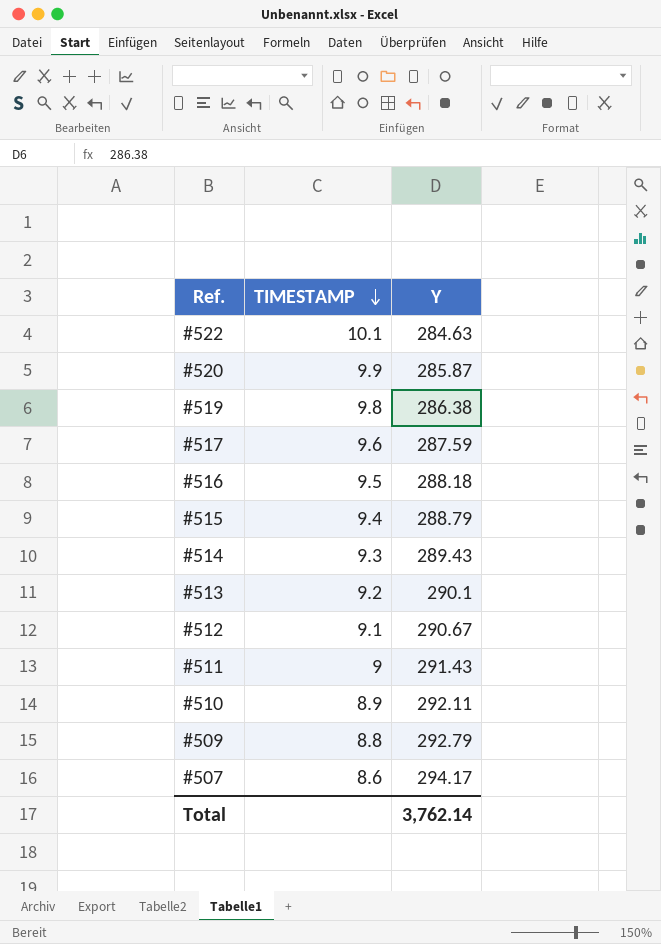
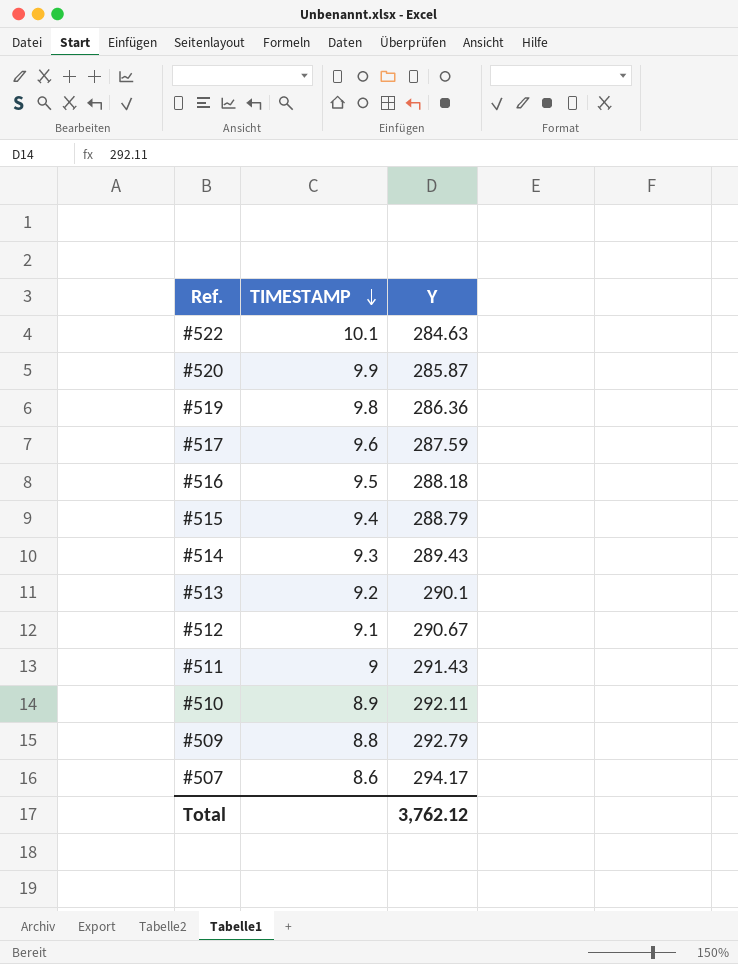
#519 | Y: 286.38 -> 286.36
Total | Y: 3,762.14 -> 3,762.12

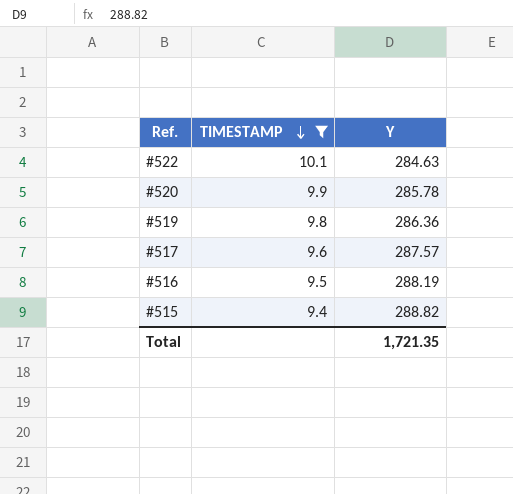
filter: none -> TIMESTAMP >= 9.4
#520 | Y: 285.87 -> 285.78
#517 | Y: 287.59 -> 287.57
#516 | Y: 288.18 -> 288.19
#515 | Y: 288.79 -> 288.82
Total | Y: 3,762.12 -> 1,721.35

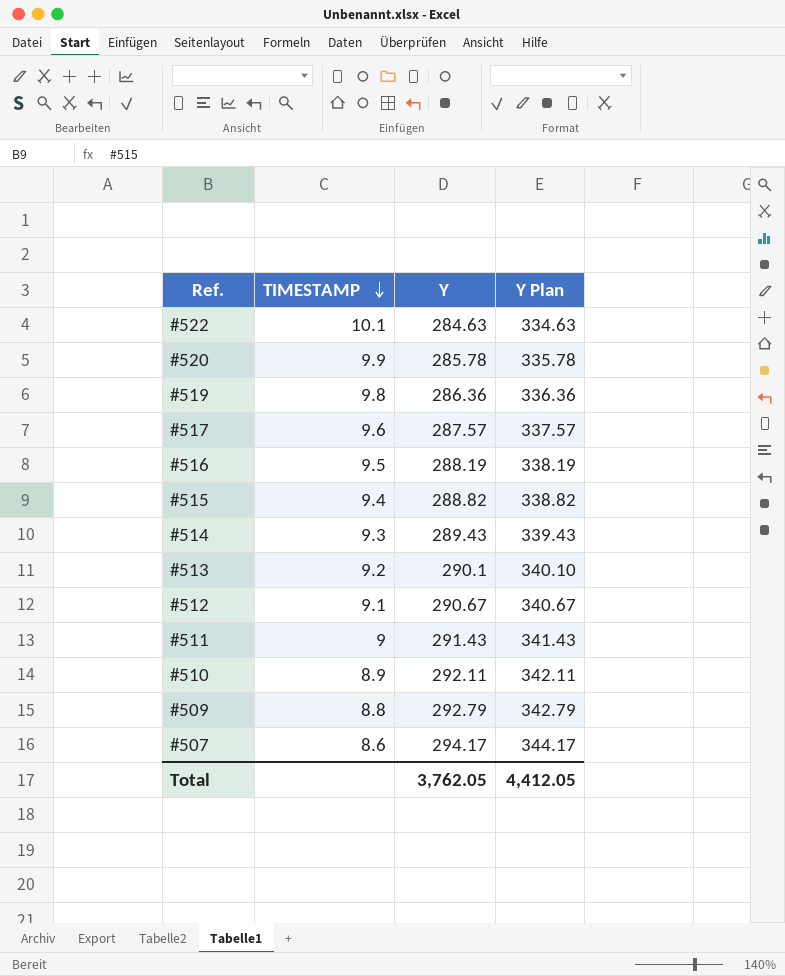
filter: TIMESTAMP >= 9.4 -> none
column Y Plan | formula: none -> [Y] + 50
Total | Y: 1,721.35 -> 3,762.05

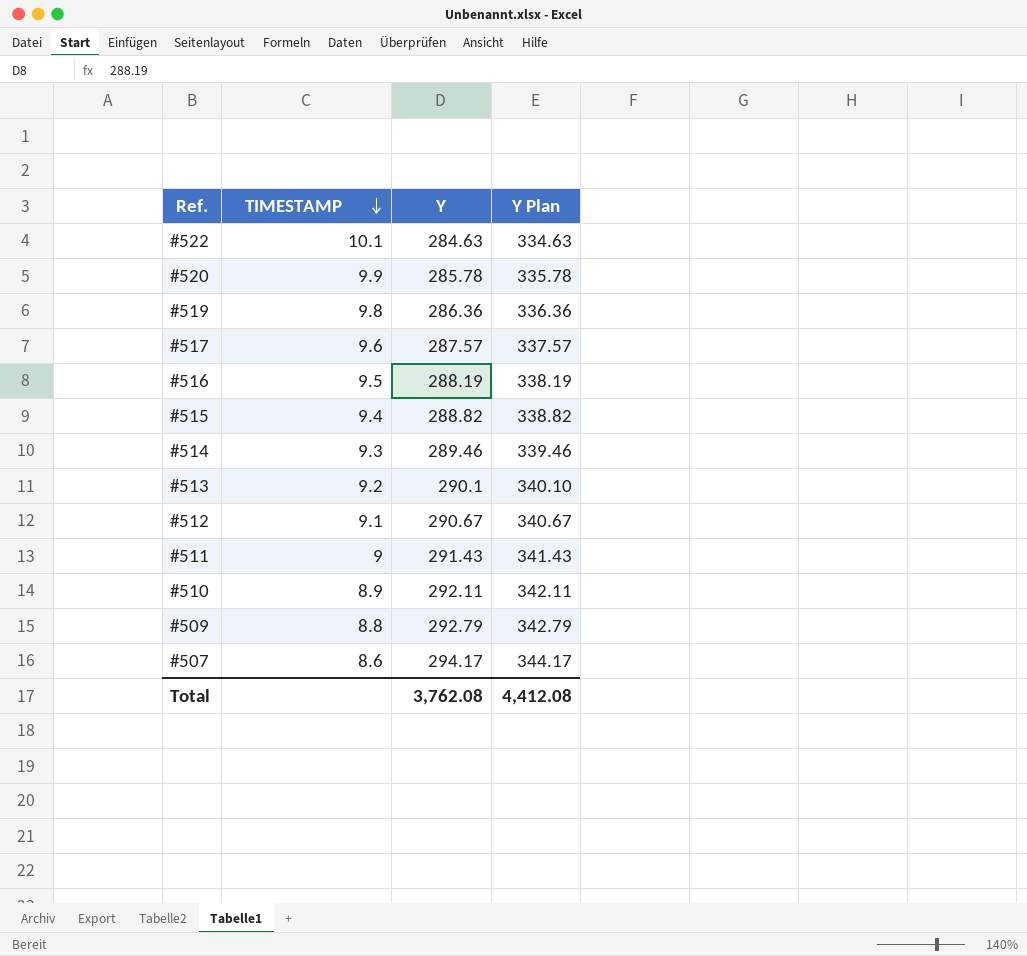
#514 | Y: 289.43 -> 289.46
#514 | Y Plan: 339.43 -> 339.46
Total | Y: 3,762.05 -> 3,762.08
Total | Y Plan: 4,412.05 -> 4,412.08

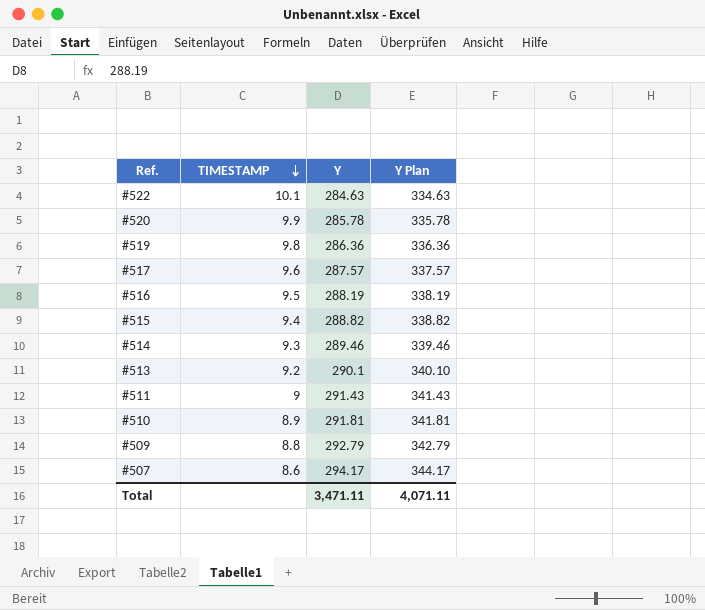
row #512: 9.1 | 290.67 | 340.67 -> none
#510 | Y: 292.11 -> 291.81
#510 | Y Plan: 342.11 -> 341.81
Total | Y: 3,762.08 -> 3,471.11
Total | Y Plan: 4,412.08 -> 4,071.11

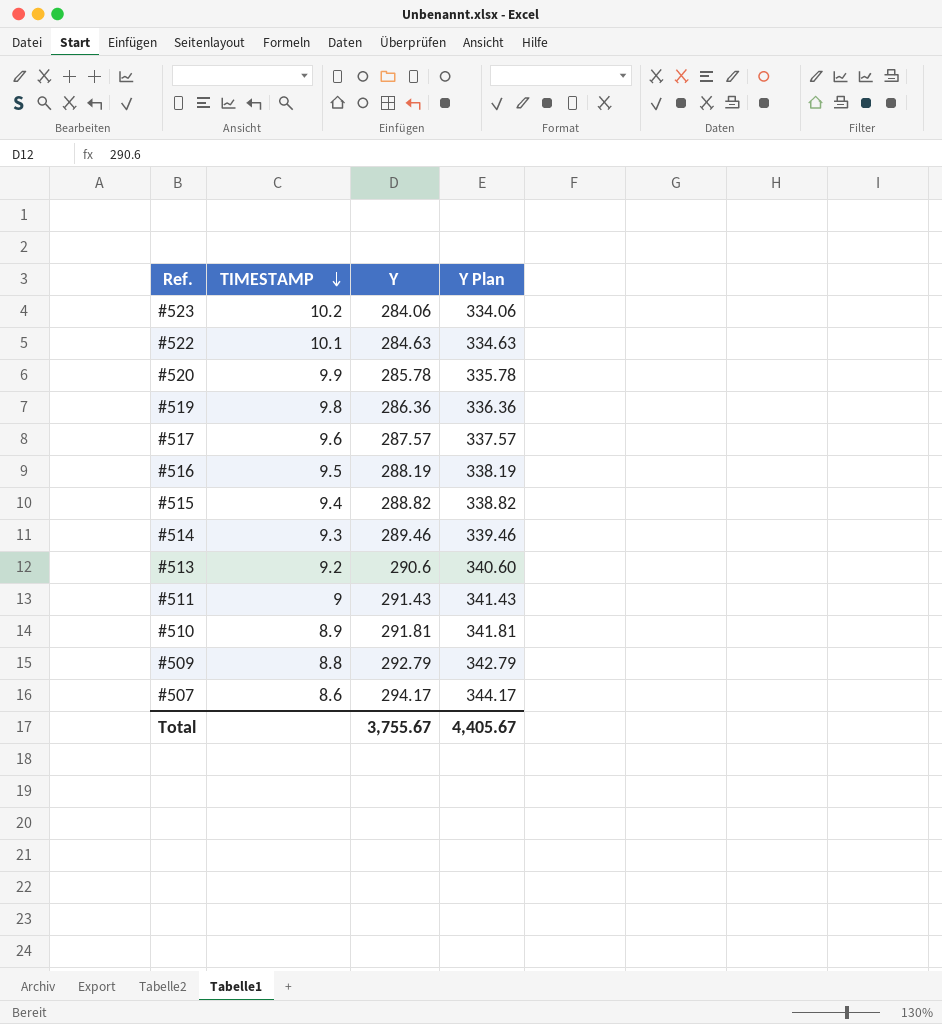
row #523: none -> 10.2 | 284.06 | 334.06
#513 | Y: 290.1 -> 290.6
#513 | Y Plan: 340.10 -> 340.60
Total | Y: 3,471.11 -> 3,755.67
Total | Y Plan: 4,071.11 -> 4,405.67

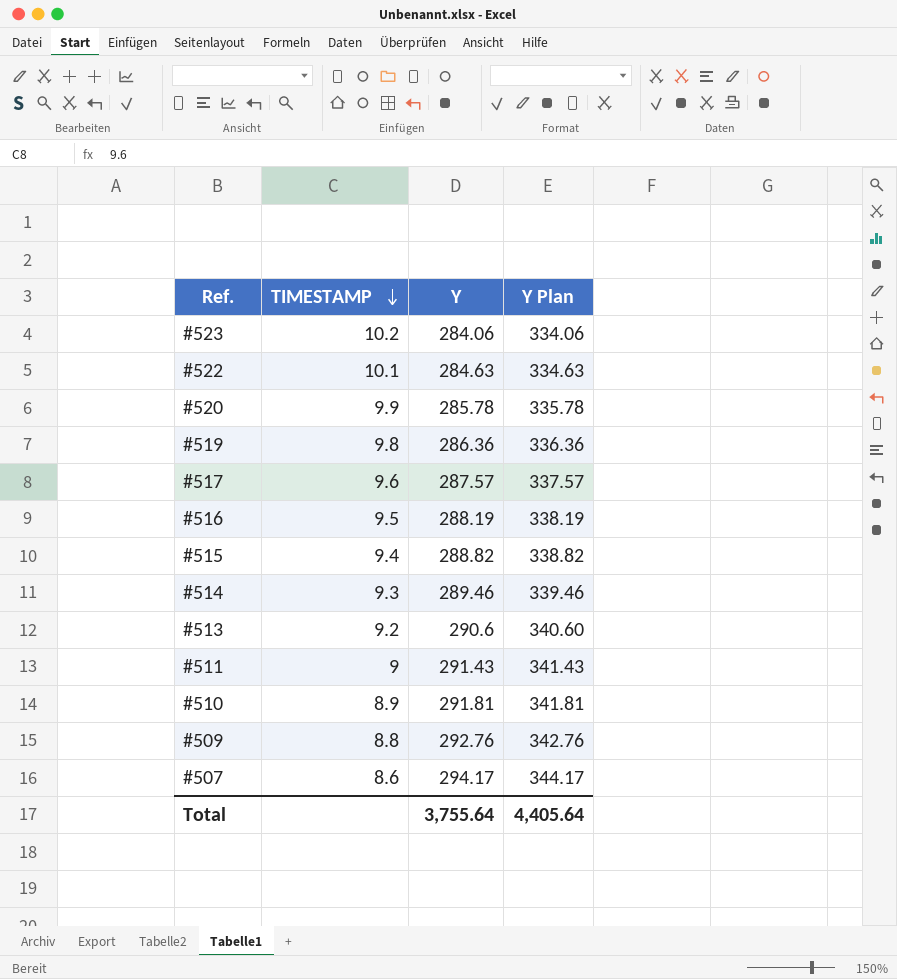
#509 | Y: 292.79 -> 292.76
#509 | Y Plan: 342.79 -> 342.76
Total | Y: 3,755.67 -> 3,755.64
Total | Y Plan: 4,405.67 -> 4,405.64

